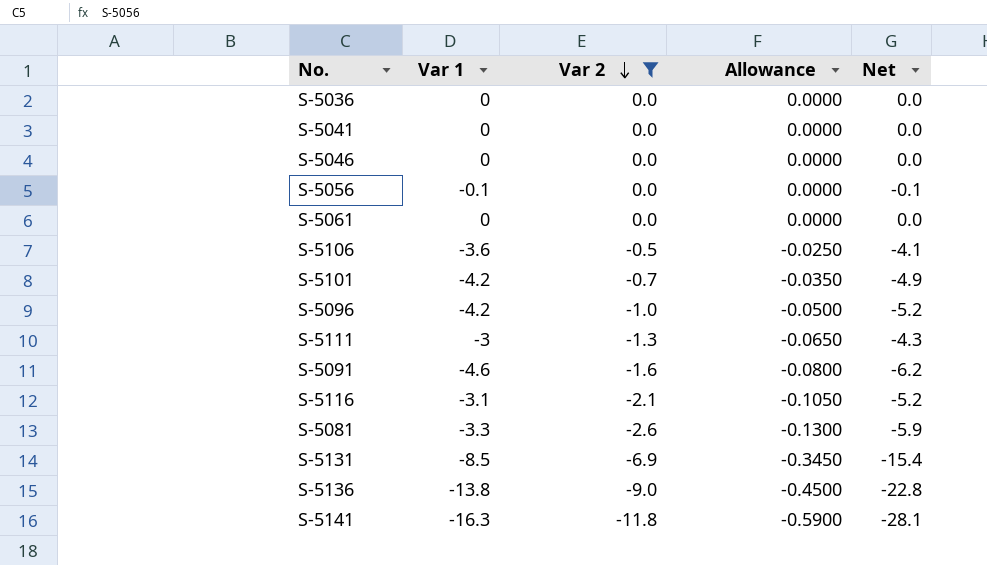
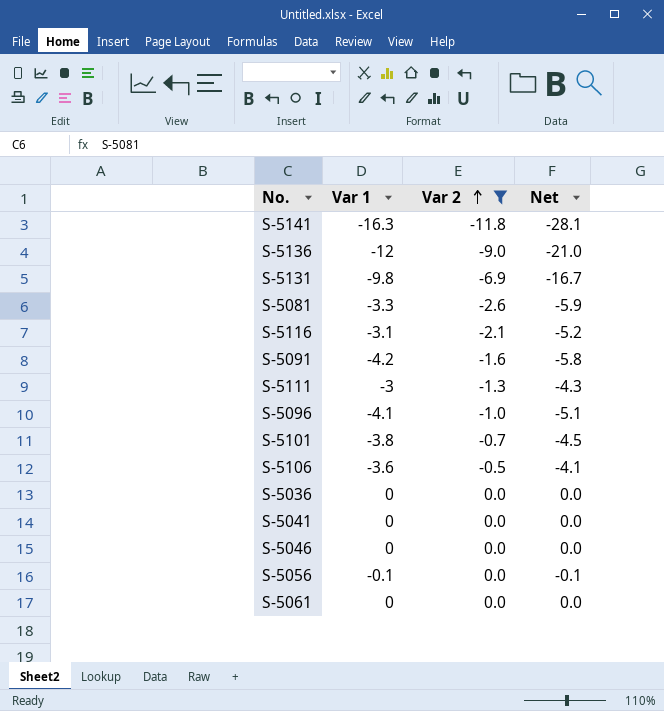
row order: Var 2 descending -> Var 2 ascending
column Allowance | formula: [Var 2] * 0.05 -> none
S-5136 | Var 1: -13.8 -> -12
S-5136 | Net: -22.8 -> -21.0
S-5131 | Var 1: -8.5 -> -9.8
S-5131 | Net: -15.4 -> -16.7
S-5091 | Var 1: -4.6 -> -4.2
S-5091 | Net: -6.2 -> -5.8
S-5096 | Var 1: -4.2 -> -4.1
S-5096 | Net: -5.2 -> -5.1
S-5101 | Var 1: -4.2 -> -3.8
S-5101 | Net: -4.9 -> -4.5

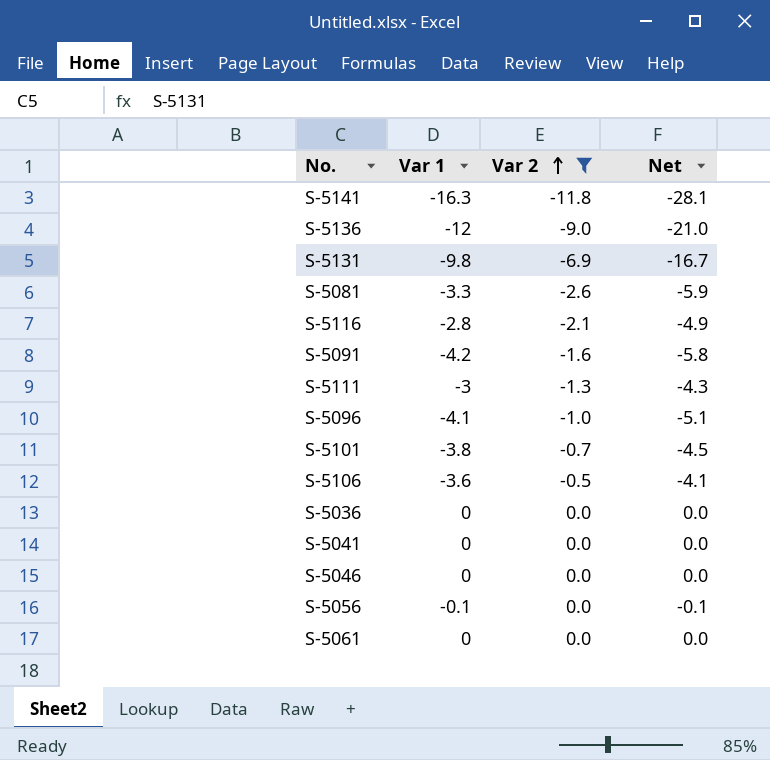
S-5116 | Var 1: -3.1 -> -2.8
S-5116 | Net: -5.2 -> -4.9

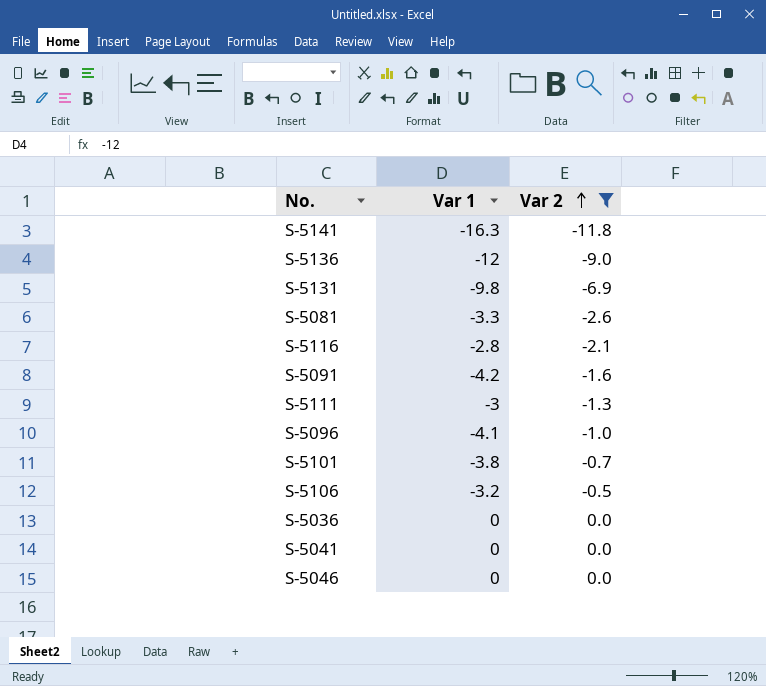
column Net | formula: [Var 1] + [Var 2] -> none
row S-5056: -0.1 | 0.0 | -0.1 -> none
row S-5061: 0 | 0.0 | 0.0 -> none
S-5106 | Var 1: -3.6 -> -3.2

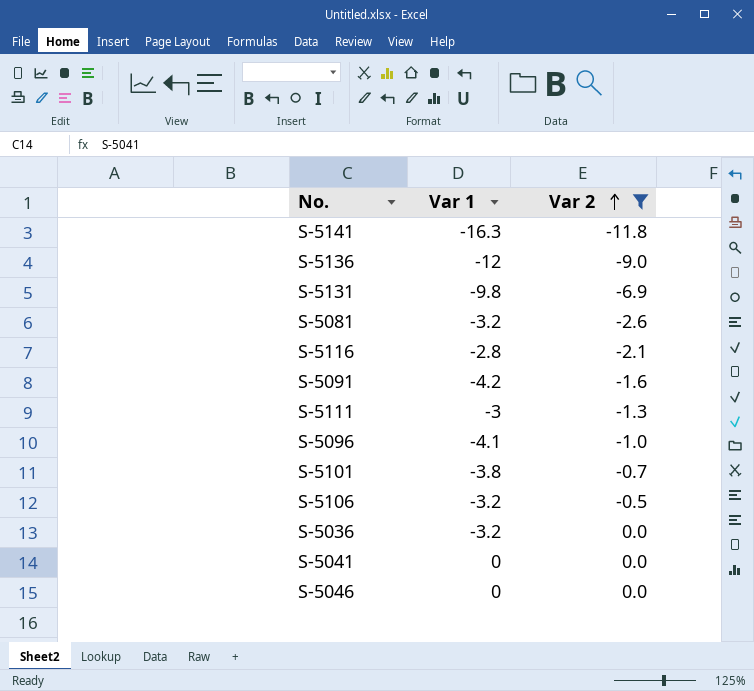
S-5081 | Var 1: -3.3 -> -3.2
S-5036 | Var 1: 0 -> -3.2

